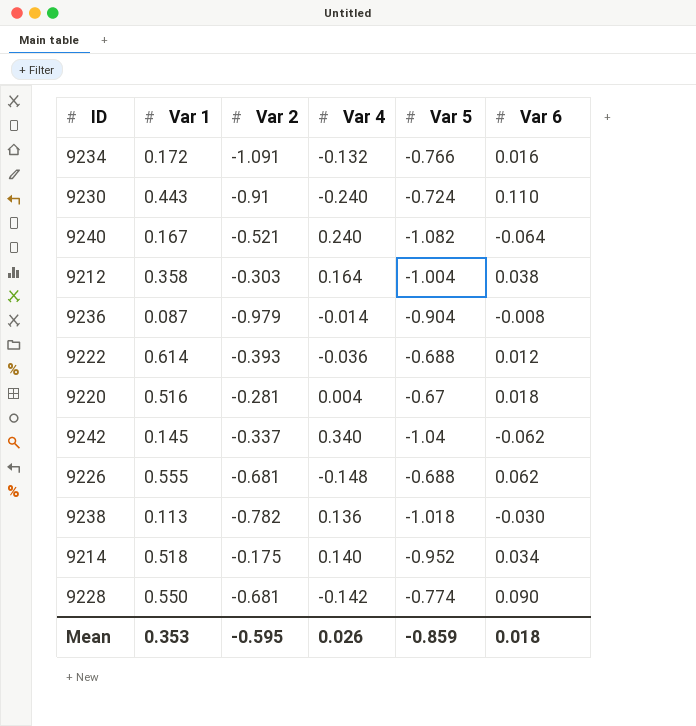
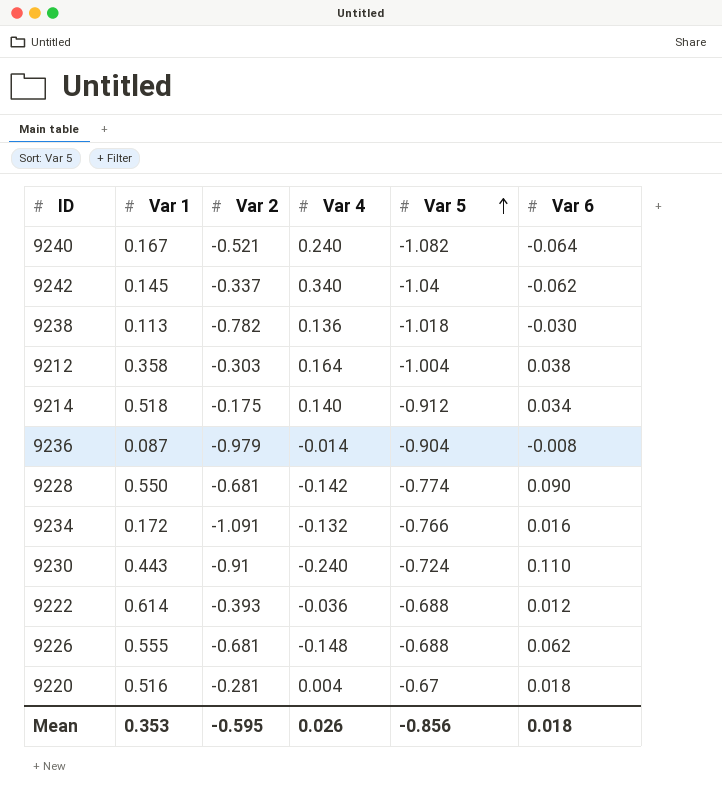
row order: none -> Var 5 ascending
9214 | Var 5: -0.952 -> -0.912
Mean | Var 5: -0.859 -> -0.856

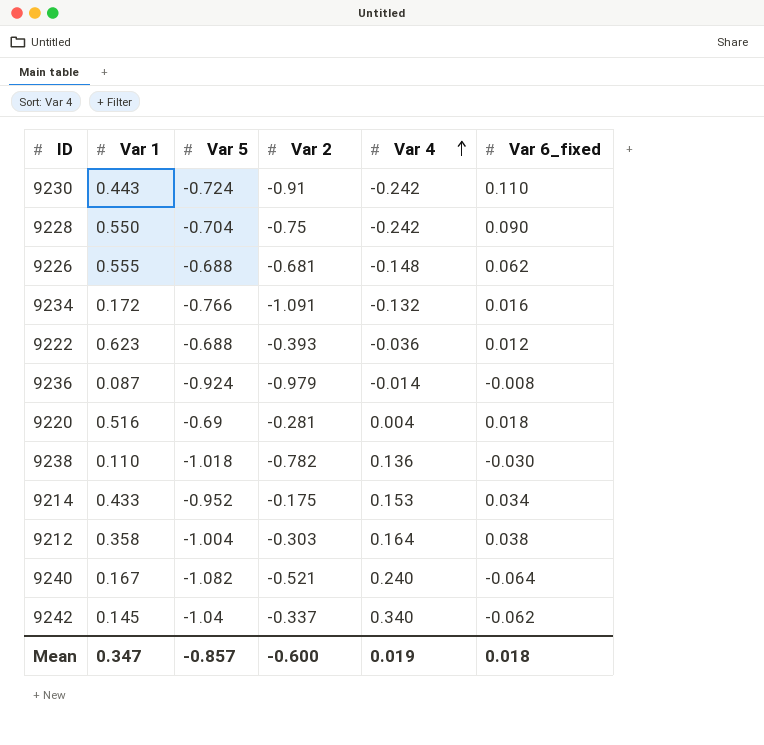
row order: Var 5 ascending -> Var 4 ascending
column Var 5 | position: 5 -> 3
column name: Var 6 -> Var 6_fixed
9230 | Var 4: -0.240 -> -0.242
9228 | Var 5: -0.774 -> -0.704
9228 | Var 2: -0.681 -> -0.75
9228 | Var 4: -0.142 -> -0.242
9222 | Var 1: 0.614 -> 0.623
9236 | Var 5: -0.904 -> -0.924
9220 | Var 5: -0.67 -> -0.69
9238 | Var 1: 0.113 -> 0.110
9214 | Var 1: 0.518 -> 0.433
9214 | Var 5: -0.912 -> -0.952
9214 | Var 4: 0.140 -> 0.153
Mean | Var 1: 0.353 -> 0.347
Mean | Var 5: -0.856 -> -0.857
Mean | Var 2: -0.595 -> -0.600
Mean | Var 4: 0.026 -> 0.019

